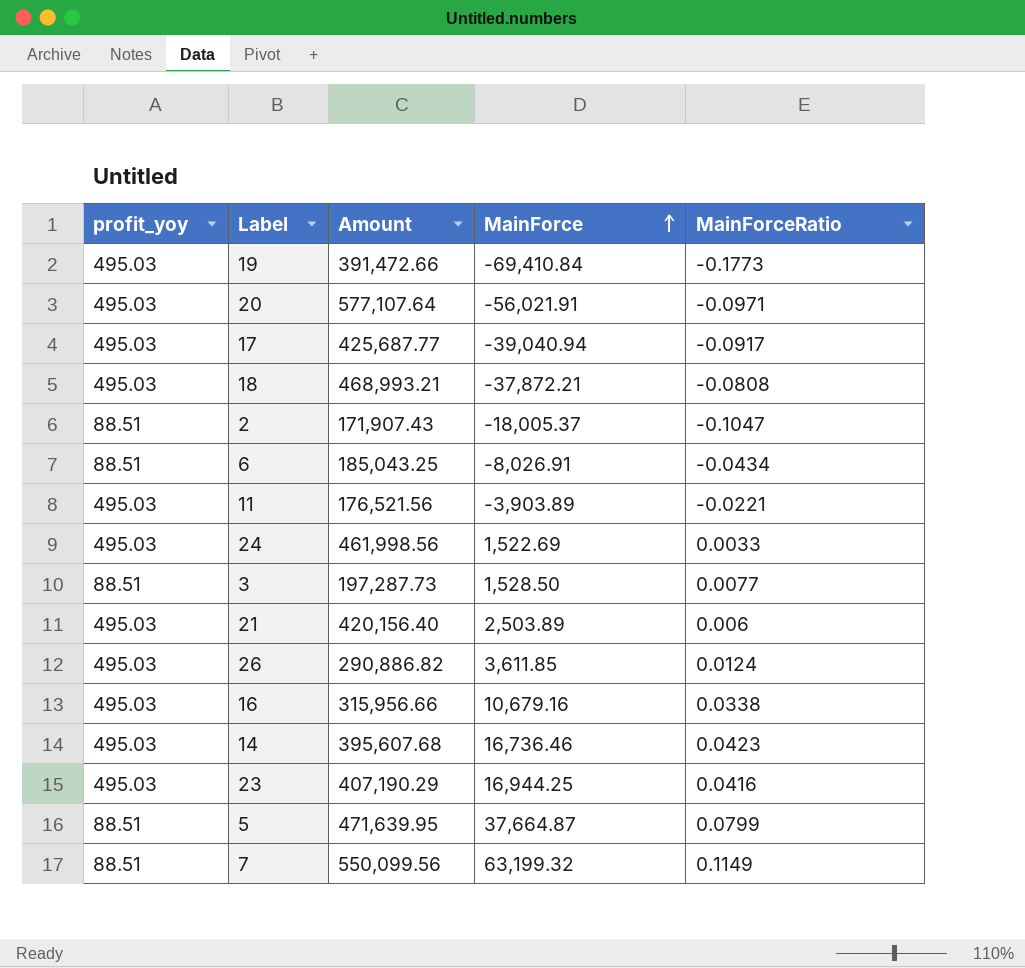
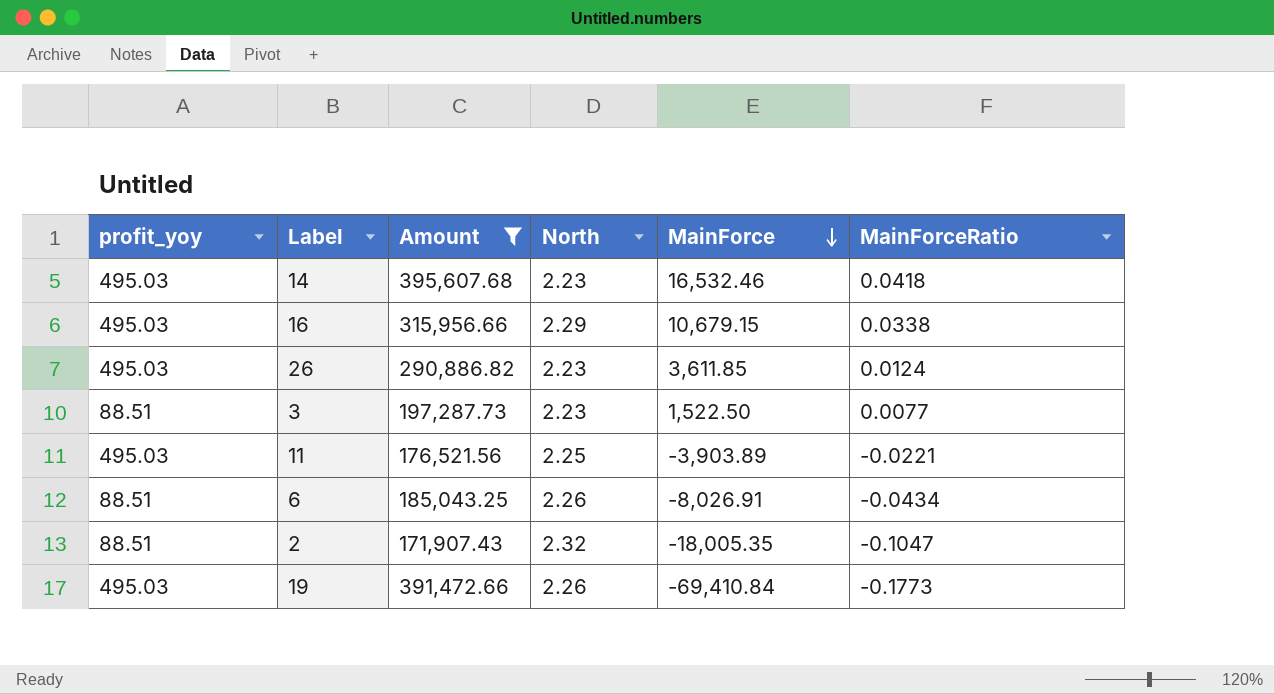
filter: none -> Amount <= 395,607.68
row order: MainForce ascending -> MainForce descending
column North | position: none -> 4
14 | MainForce: 16,736.46 -> 16,532.46
14 | MainForceRatio: 0.0423 -> 0.0418
16 | MainForce: 10,679.16 -> 10,679.15
3 | MainForce: 1,528.50 -> 1,522.50
2 | MainForce: -18,005.37 -> -18,005.35

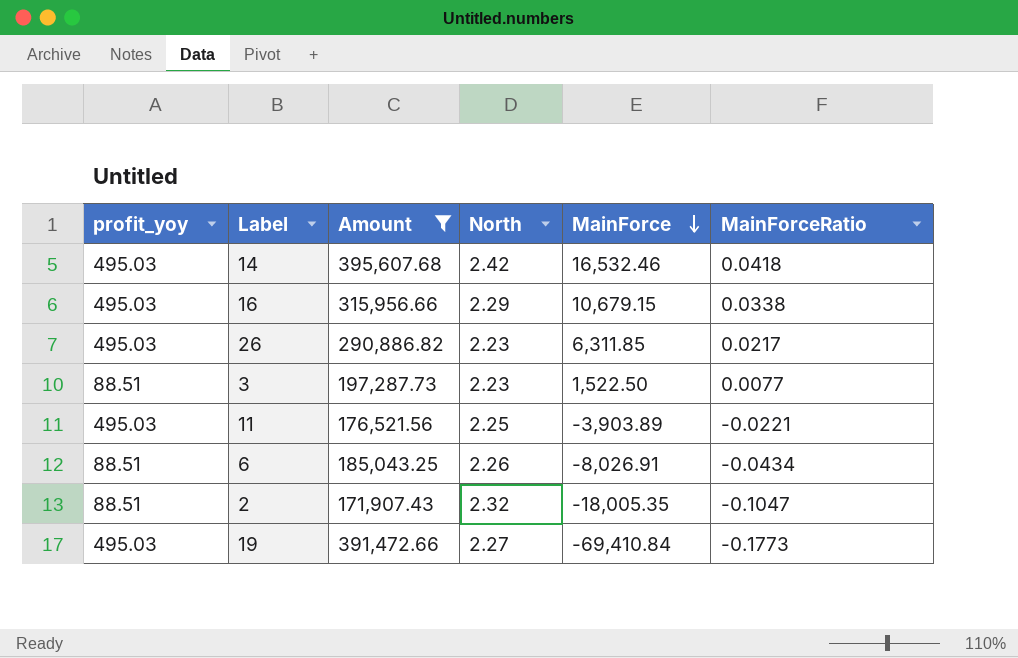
14 | North: 2.23 -> 2.42
26 | MainForce: 3,611.85 -> 6,311.85
26 | MainForceRatio: 0.0124 -> 0.0217
19 | North: 2.26 -> 2.27

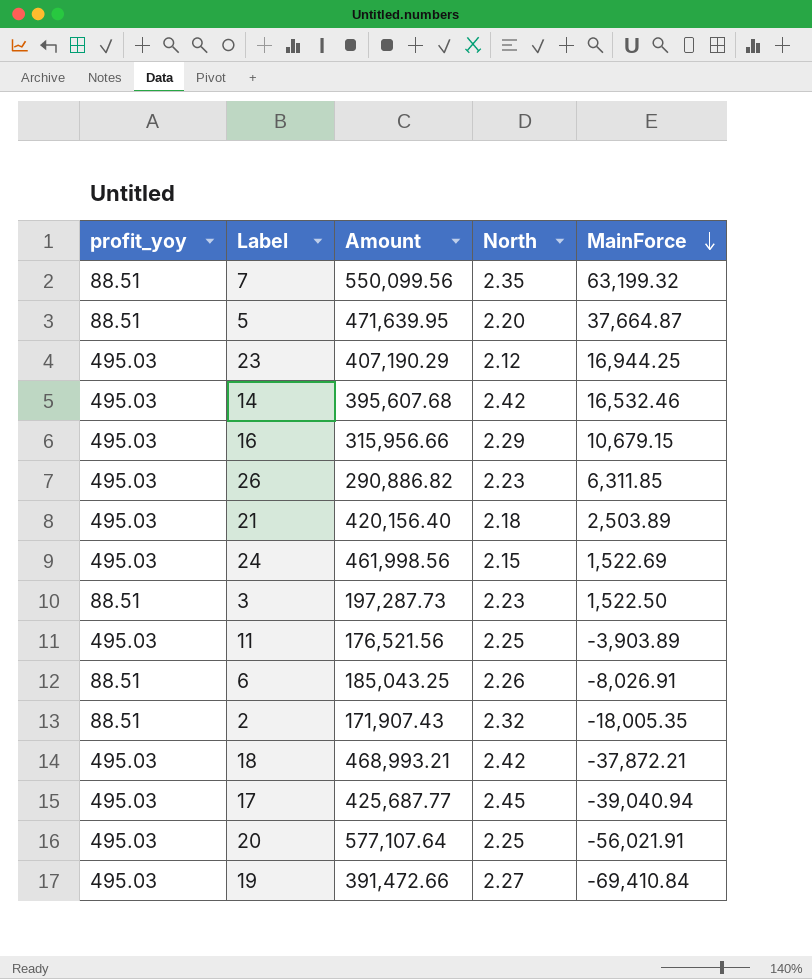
filter: Amount <= 395,607.68 -> none
column MainForceRatio | formula: [MainForce] / [Amount] -> none

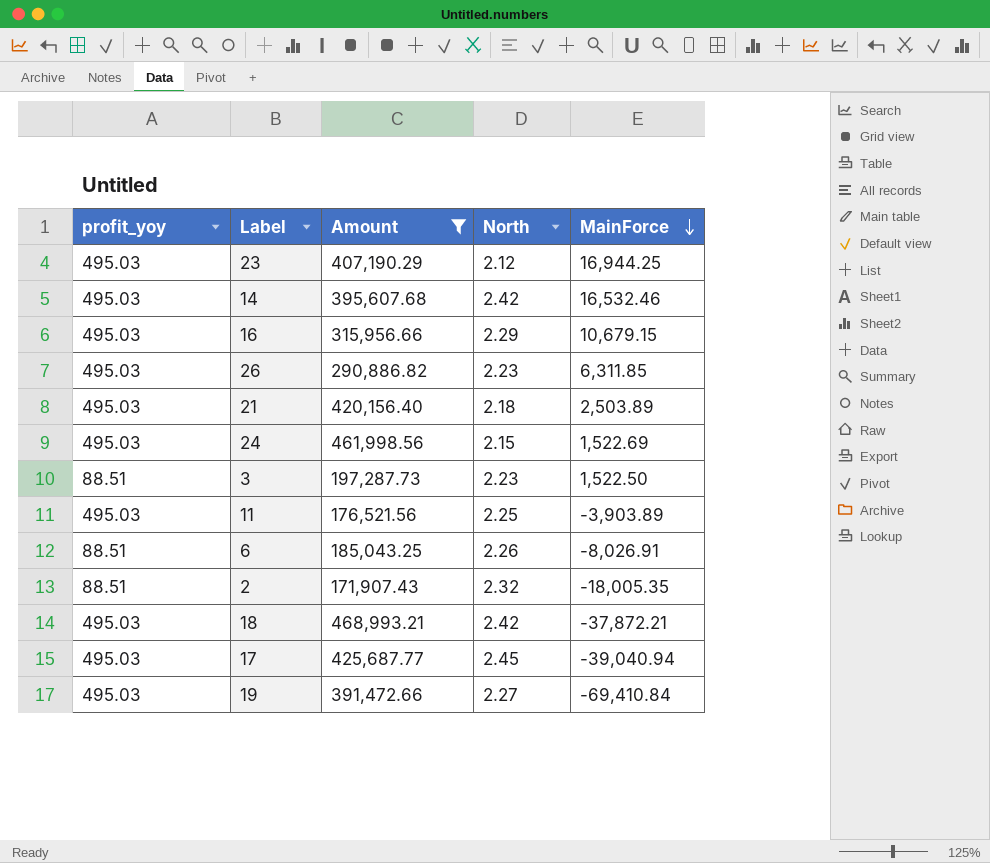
filter: none -> Amount <= 468,993.21

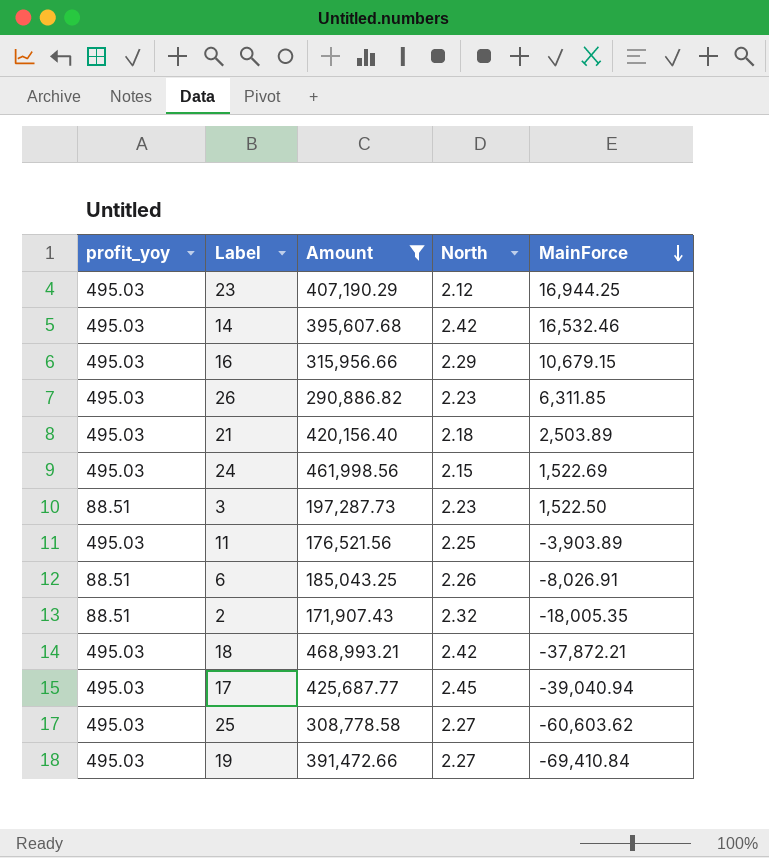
row 25: none -> 495.03 | 308,778.58 | 2.27 | -60,603.62

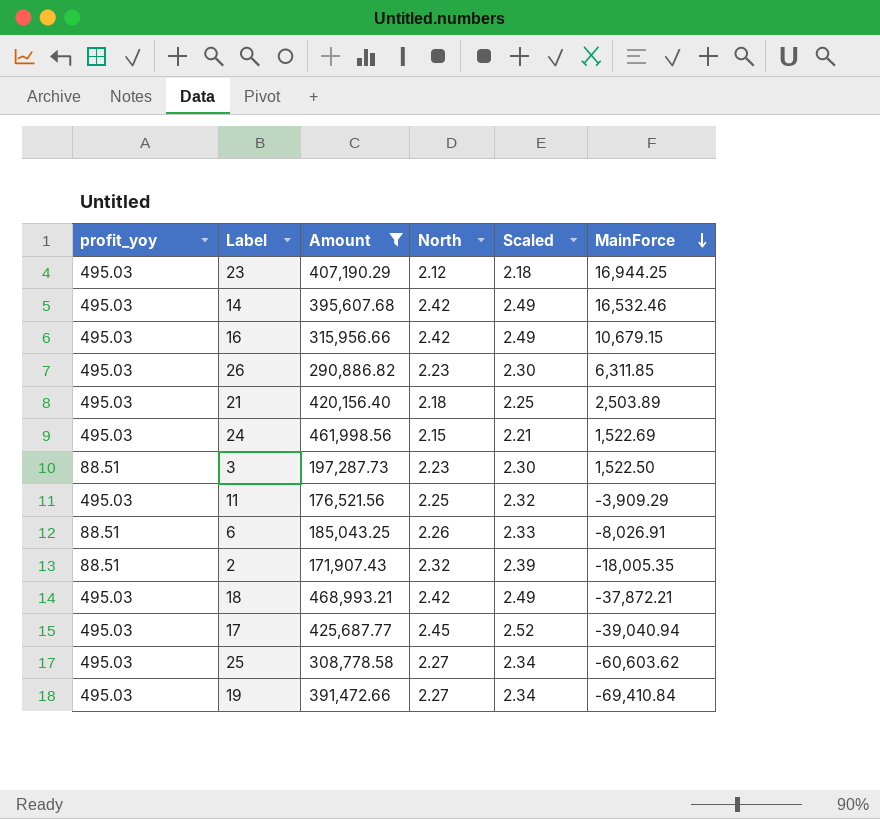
column Scaled | formula: none -> [North] * 1.03
16 | North: 2.29 -> 2.42
11 | MainForce: -3,903.89 -> -3,909.29

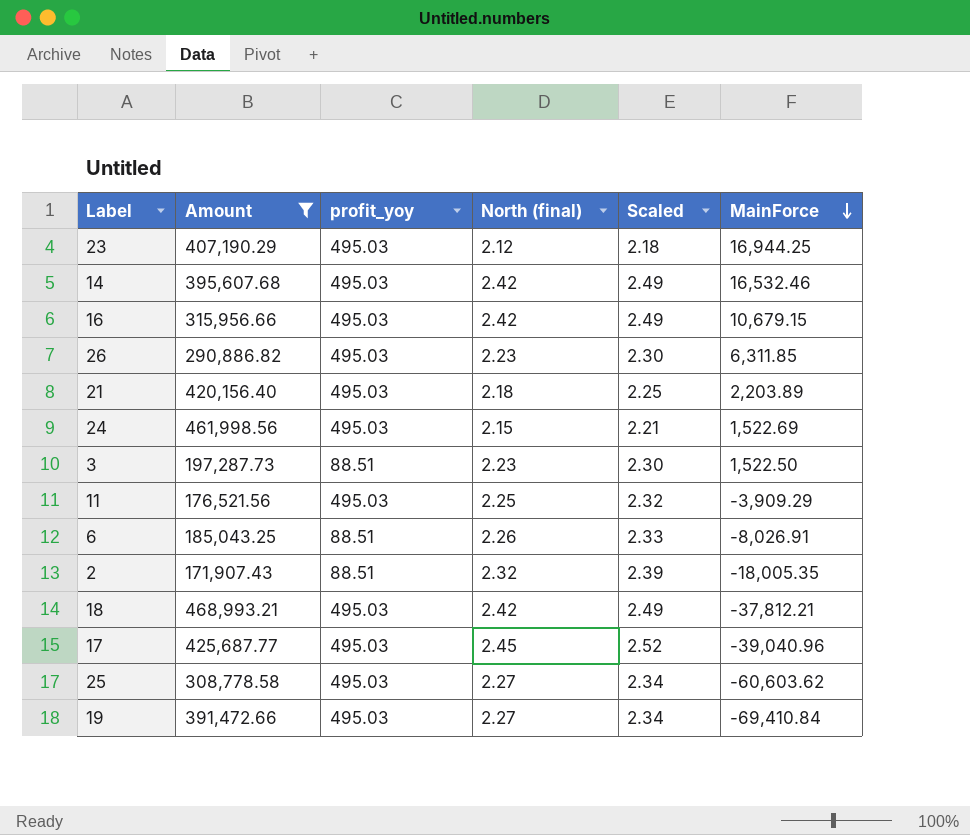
column profit_yoy | position: 1 -> 3
column name: North -> North (final)
21 | MainForce: 2,503.89 -> 2,203.89
18 | MainForce: -37,872.21 -> -37,812.21
17 | MainForce: -39,040.94 -> -39,040.96

